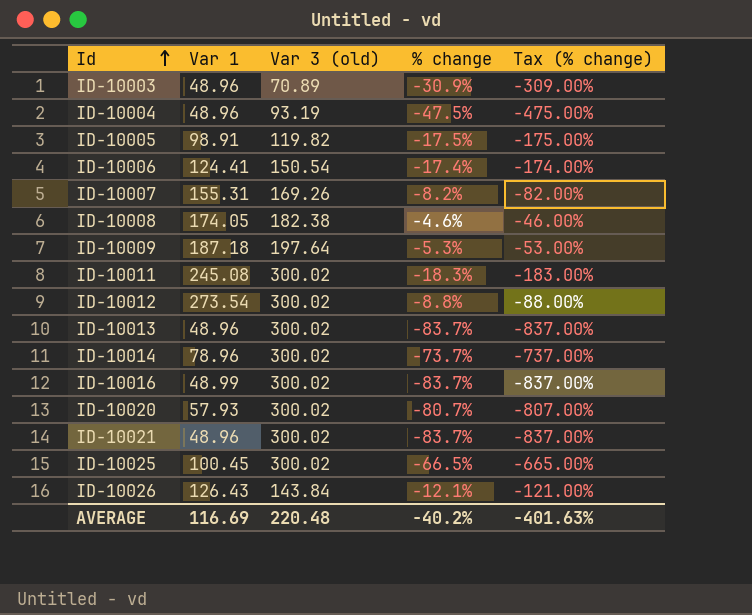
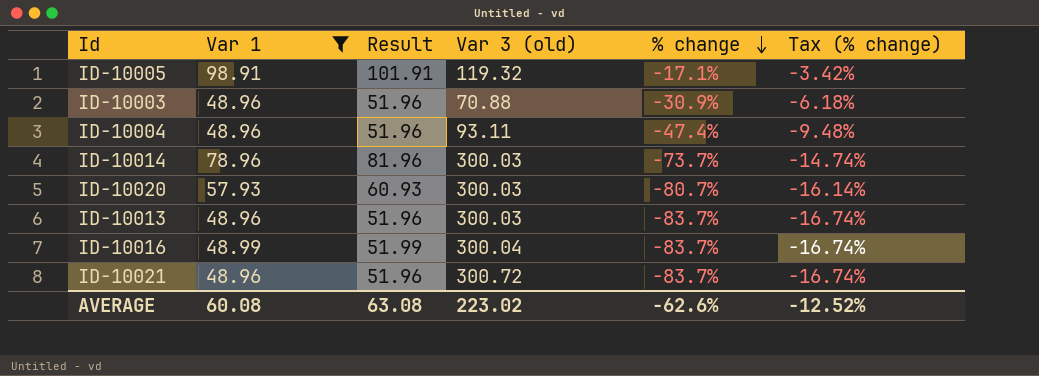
filter: none -> Var 1 <= 98.91
row order: Id ascending -> % change descending
column Result | formula: none -> [Var 1] + 3
column Tax (% change) | formula: [% change] * 10 -> [% change] * 0.2
ID-10005 | Var 3 (old): 119.82 -> 119.32
ID-10005 | % change: -17.5% -> -17.1%
ID-10003 | Var 3 (old): 70.89 -> 70.88
ID-10004 | Var 3 (old): 93.19 -> 93.11
ID-10004 | % change: -47.5% -> -47.4%
ID-10014 | Var 3 (old): 300.02 -> 300.03
ID-10020 | Var 3 (old): 300.02 -> 300.03
ID-10013 | Var 3 (old): 300.02 -> 300.03
ID-10016 | Var 3 (old): 300.02 -> 300.04
ID-10021 | Var 3 (old): 300.02 -> 300.72
AVERAGE | Var 1: 116.69 -> 60.08
AVERAGE | Var 3 (old): 220.48 -> 223.02
AVERAGE | % change: -40.2% -> -62.6%
AVERAGE | Tax (% change): -401.63% -> -12.52%

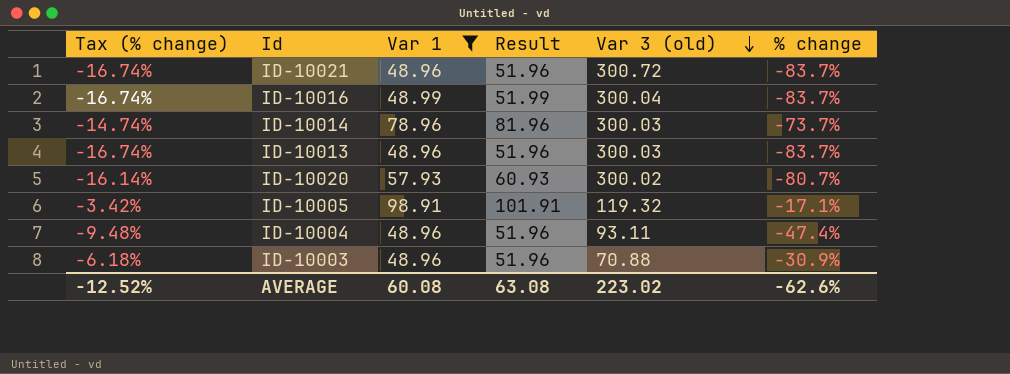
row order: % change descending -> Var 3 (old) descending
column Tax (% change) | position: 6 -> 1
ID-10020 | Var 3 (old): 300.03 -> 300.02

